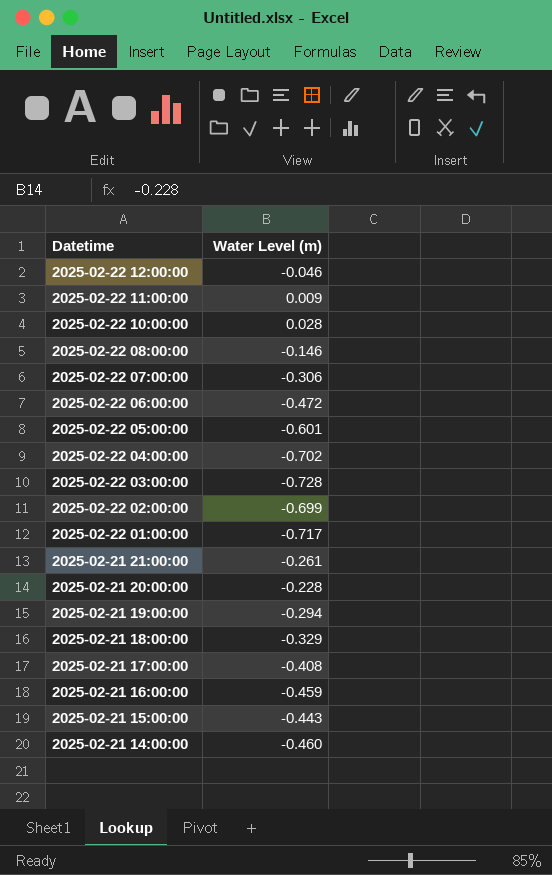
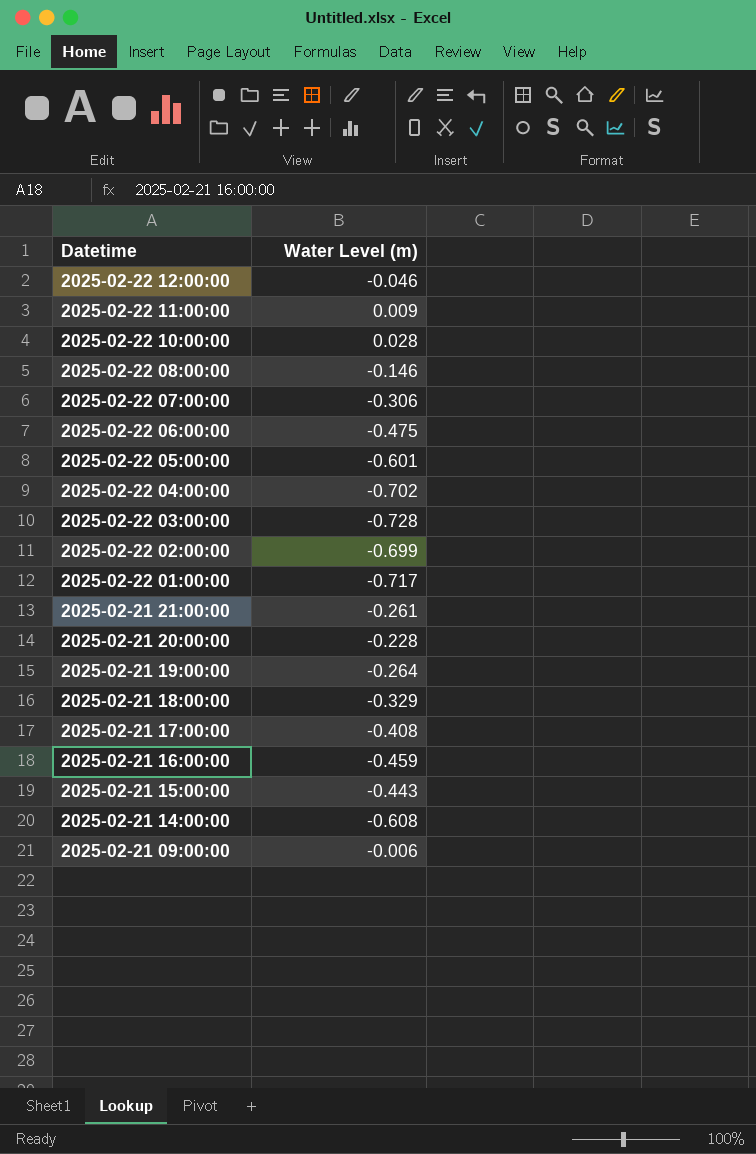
2025-02-22 06:00:00 | Water Level (m): -0.472 -> -0.475
2025-02-21 19:00:00 | Water Level (m): -0.294 -> -0.264
2025-02-21 14:00:00 | Water Level (m): -0.460 -> -0.608
row 2025-02-21 09:00:00: none -> -0.006

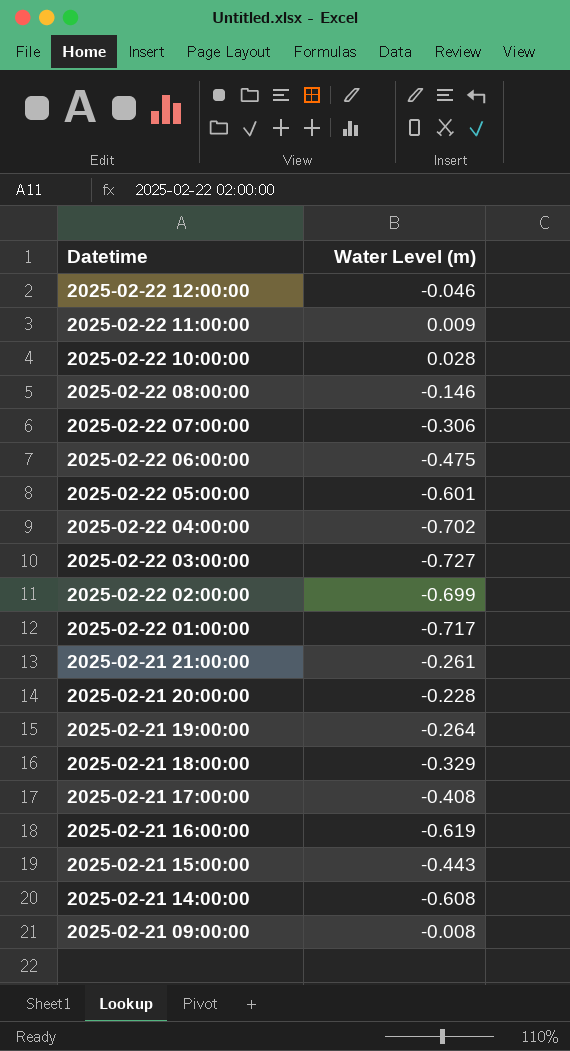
2025-02-22 03:00:00 | Water Level (m): -0.728 -> -0.727
2025-02-21 16:00:00 | Water Level (m): -0.459 -> -0.619
2025-02-21 09:00:00 | Water Level (m): -0.006 -> -0.008

